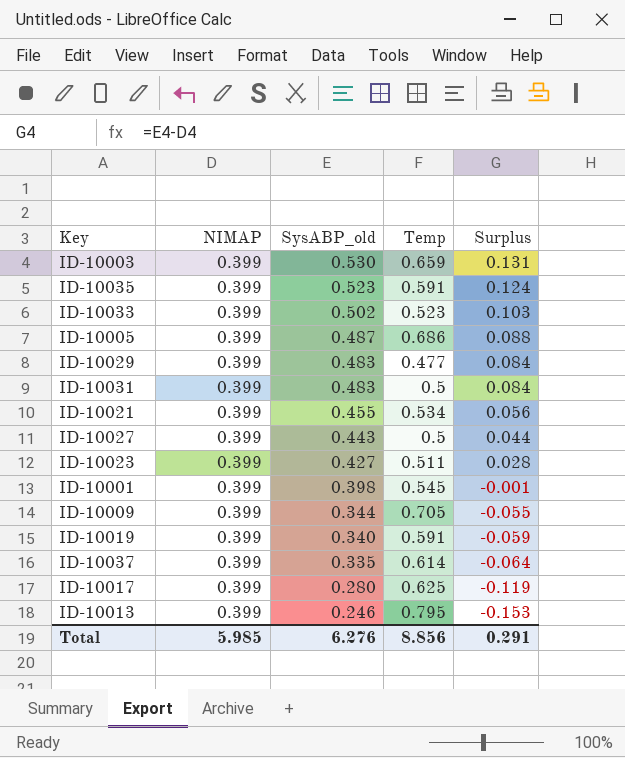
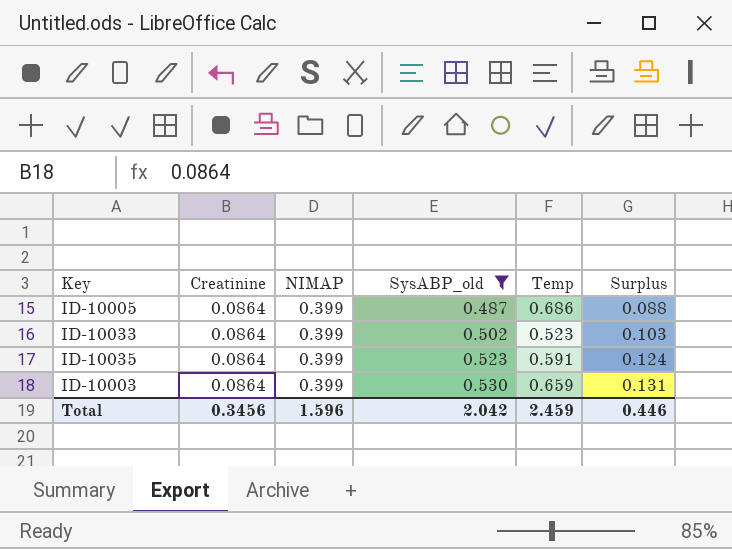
filter: none -> SysABP_old >= 0.487
row order: SysABP_old descending -> SysABP_old ascending
column Creatinine | position: none -> 2
Total | NIMAP: 5.985 -> 1.596
Total | SysABP_old: 6.276 -> 2.042
Total | Temp: 8.856 -> 2.459
Total | Surplus: 0.291 -> 0.446

